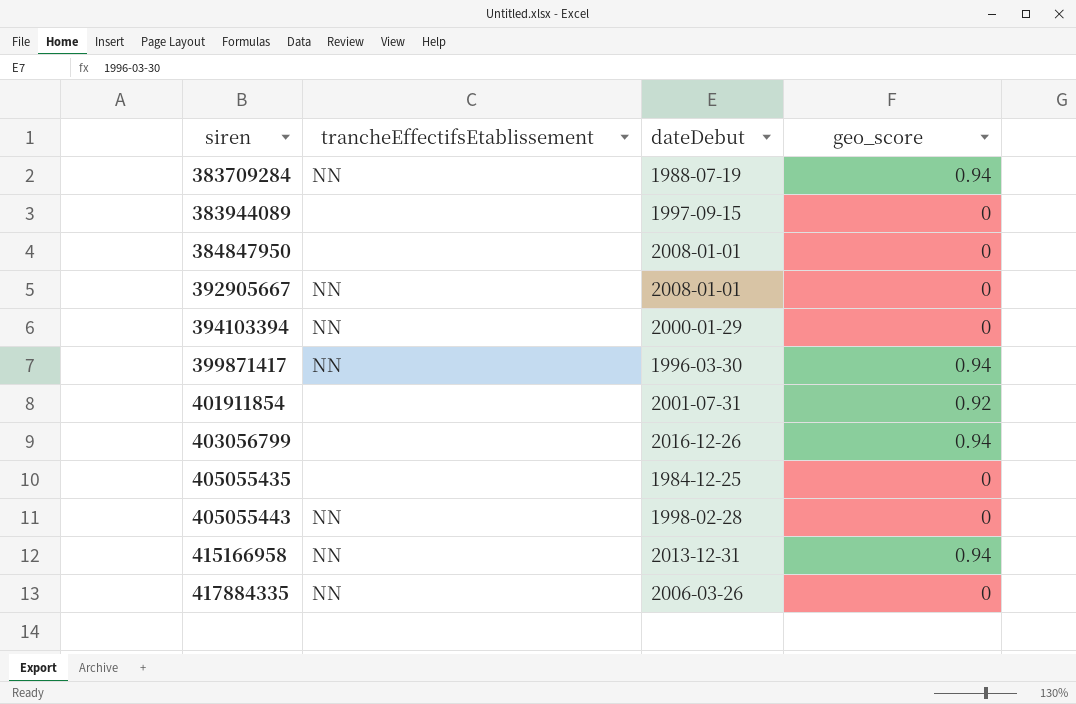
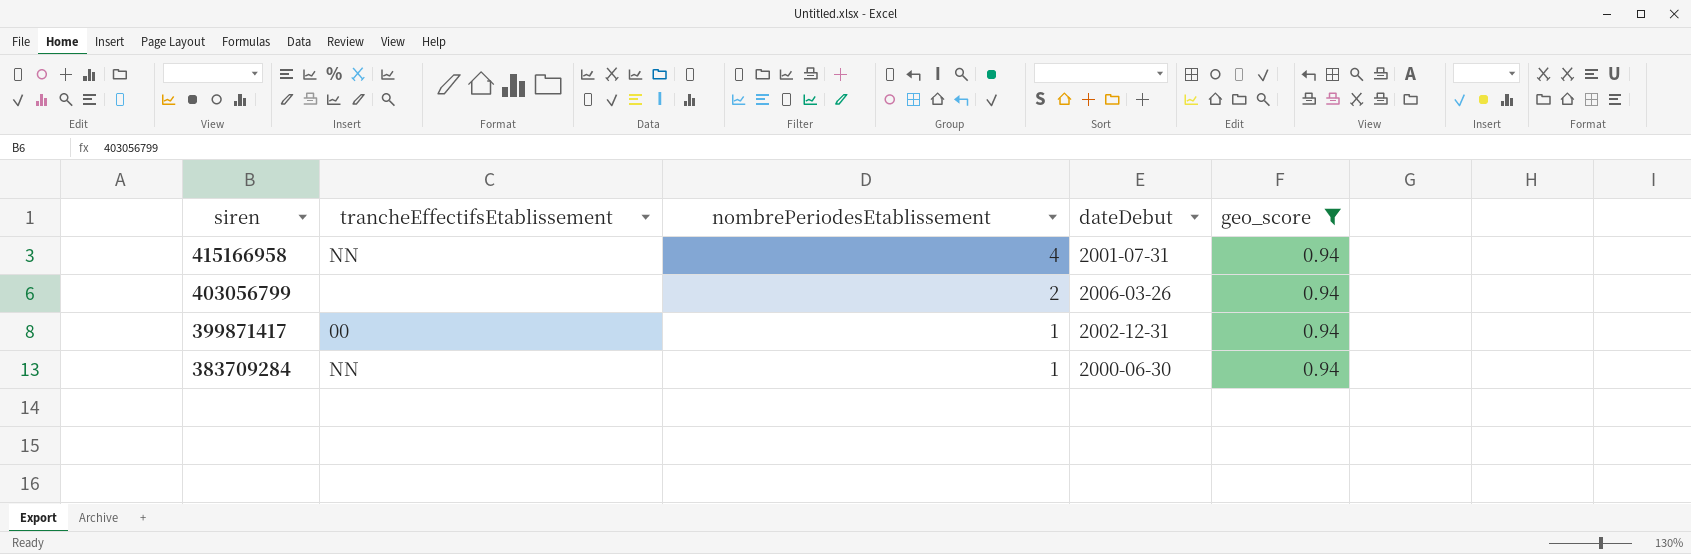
filter: none -> geo_score = 0.94
row order: siren ascending -> siren descending
column nombrePeriodesEtablissement | position: none -> 3
415166958 | dateDebut: 2013-12-31 -> 2001-07-31
403056799 | dateDebut: 2016-12-26 -> 2006-03-26
399871417 | trancheEffectifsEtablissement: NN -> 00
399871417 | dateDebut: 1996-03-30 -> 2002-12-31
383709284 | dateDebut: 1988-07-19 -> 2000-06-30

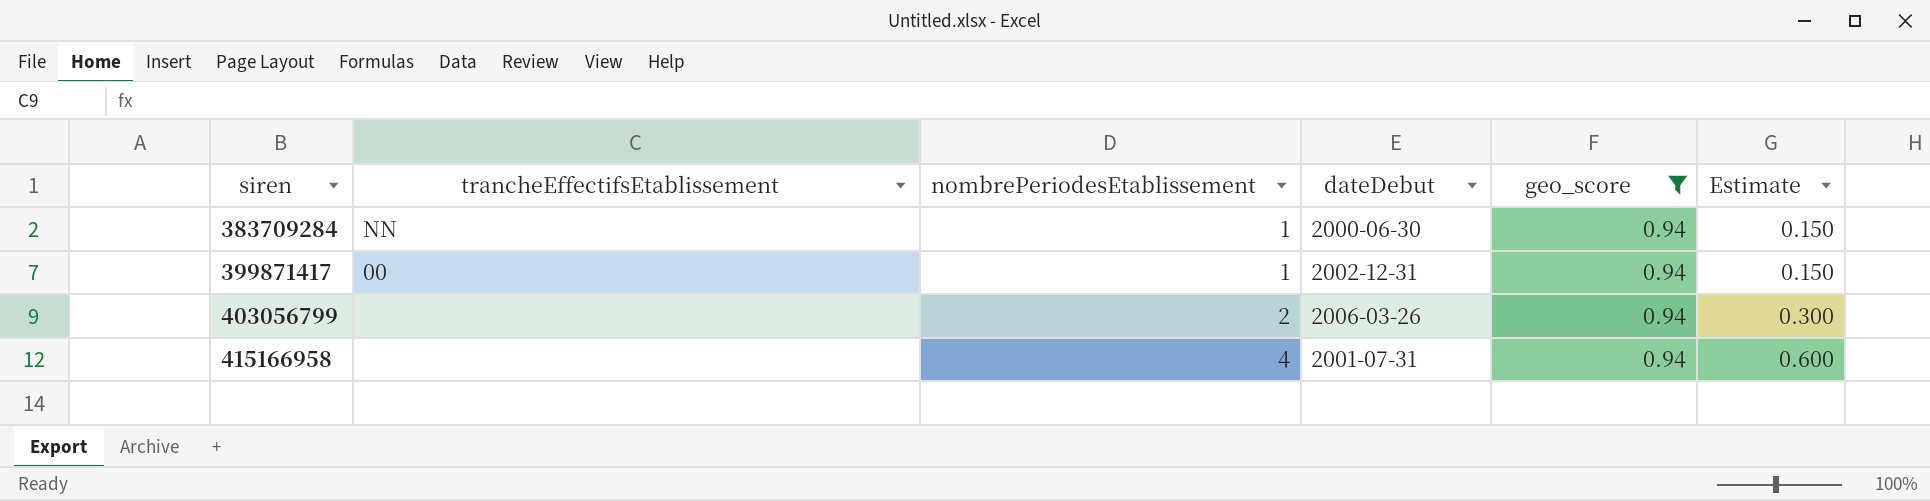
row order: siren descending -> siren ascending
column Estimate | formula: none -> [nombrePeriodesEtablissement] * 0.15
415166958 | trancheEffectifsEtablissement: NN -> none

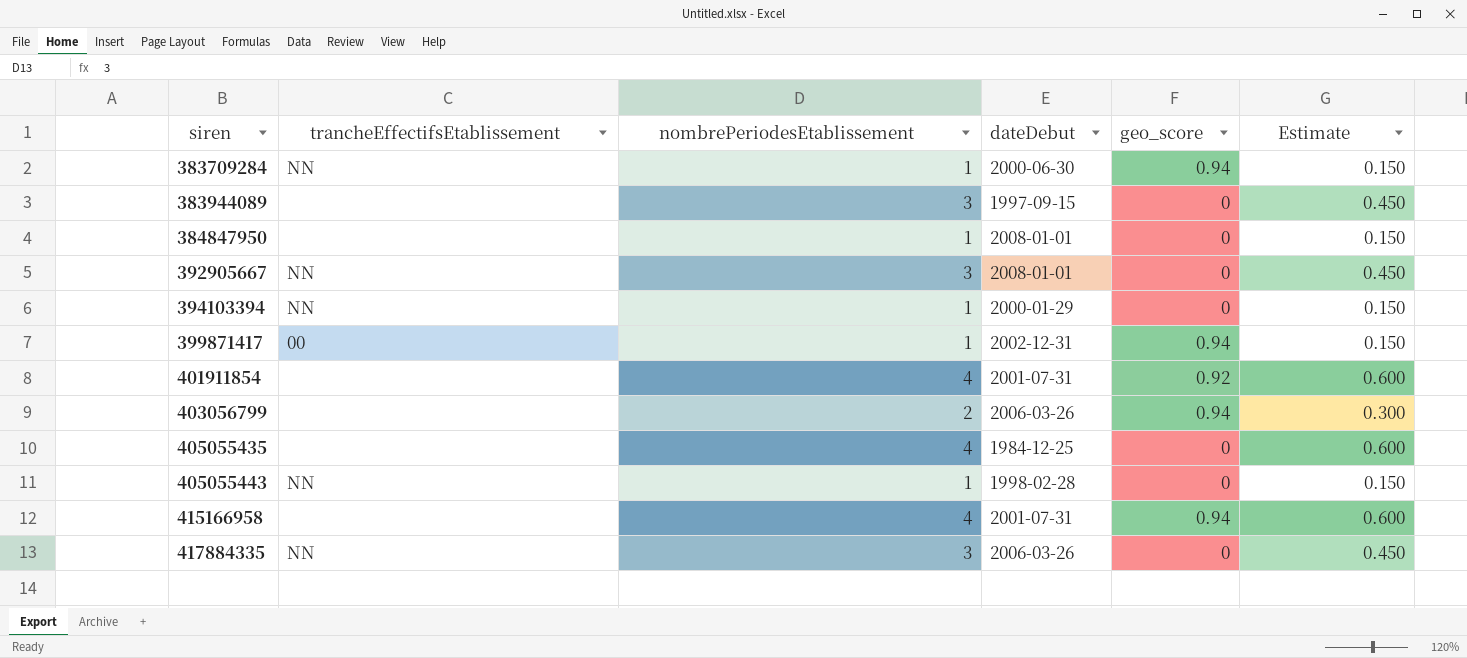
filter: geo_score = 0.94 -> none

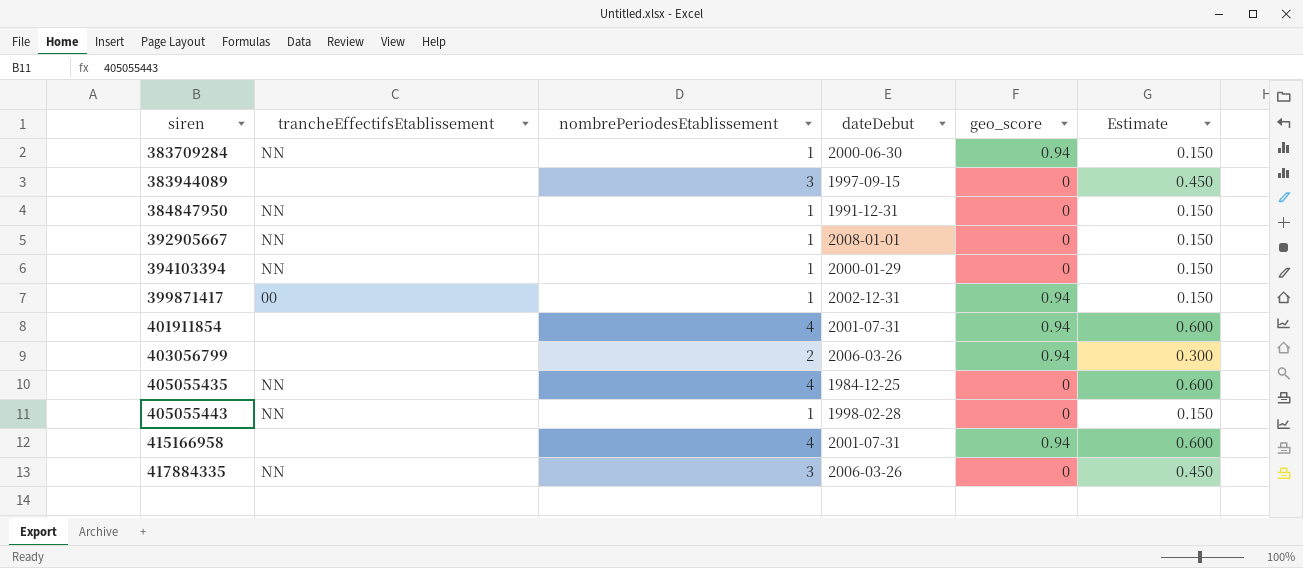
384847950 | trancheEffectifsEtablissement: none -> NN
384847950 | dateDebut: 2008-01-01 -> 1991-12-31
392905667 | nombrePeriodesEtablissement: 3 -> 1
392905667 | Estimate: 0.450 -> 0.150
401911854 | geo_score: 0.92 -> 0.94
405055435 | trancheEffectifsEtablissement: none -> NN

